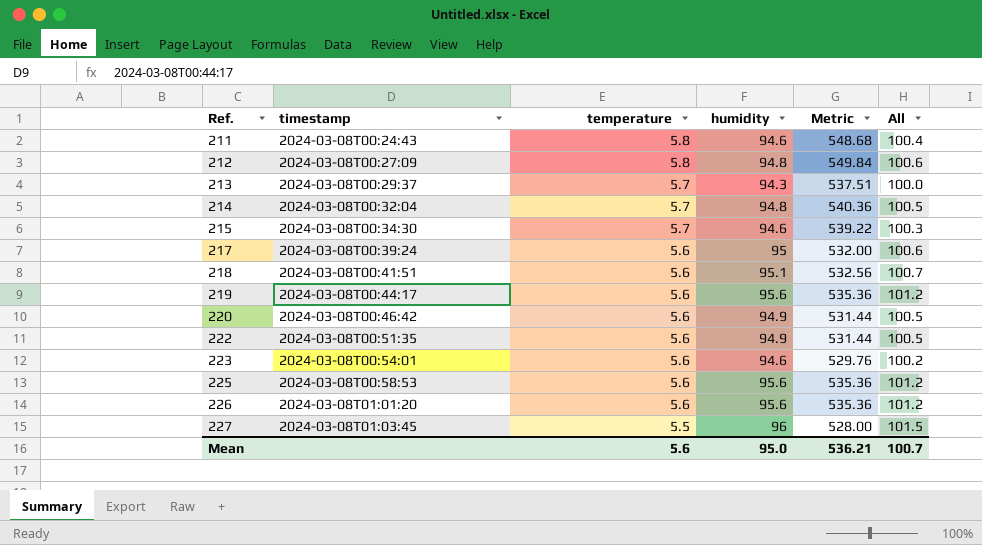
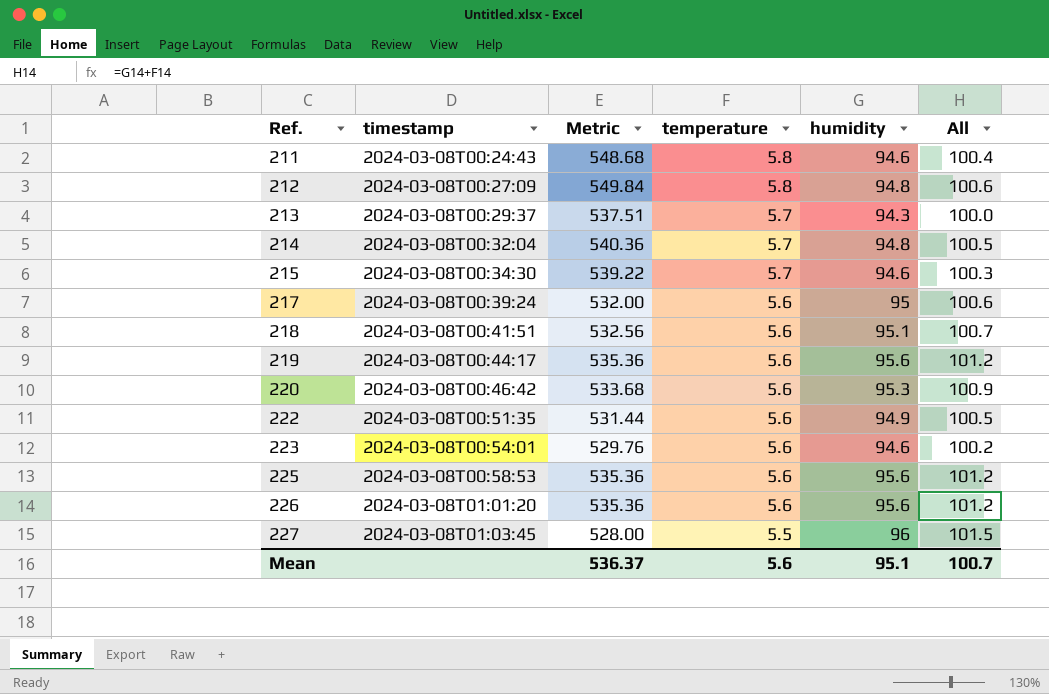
column Metric | position: 5 -> 3
220 | Metric: 531.44 -> 533.68
220 | humidity: 94.9 -> 95.3
220 | All: 100.5 -> 100.9
Mean | Metric: 536.21 -> 536.37
Mean | humidity: 95.0 -> 95.1

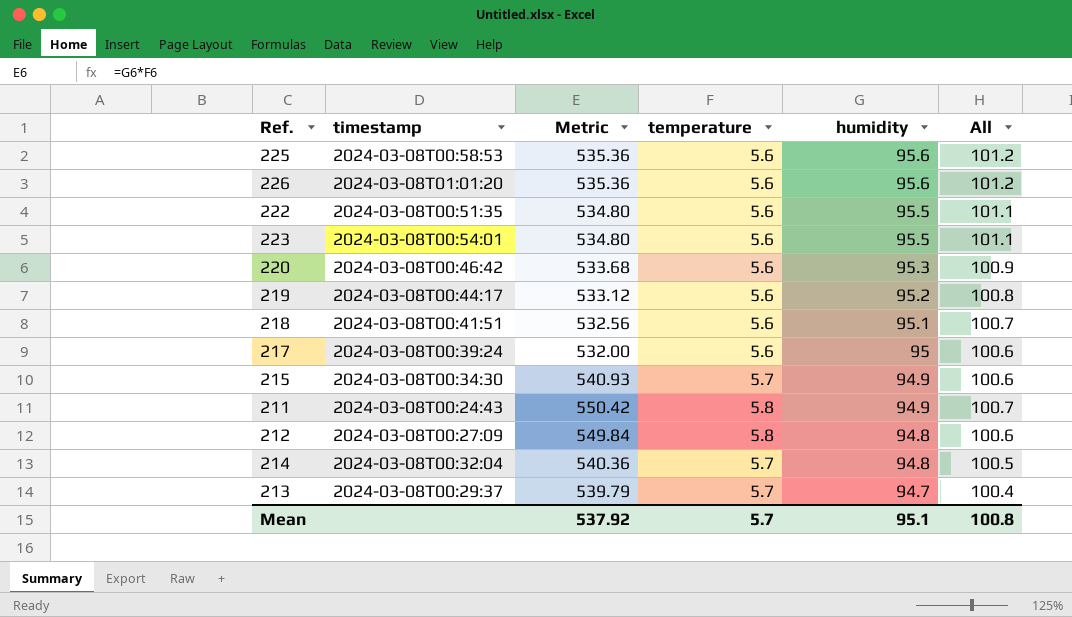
row order: Ref. ascending -> humidity descending
row 227: 2024-03-08T01:03:45 | 528.00 | 5.5 | 96 | 101.5 -> none
222 | Metric: 531.44 -> 534.80
222 | humidity: 94.9 -> 95.5
222 | All: 100.5 -> 101.1
223 | Metric: 529.76 -> 534.80
223 | humidity: 94.6 -> 95.5
223 | All: 100.2 -> 101.1
219 | Metric: 535.36 -> 533.12
219 | humidity: 95.6 -> 95.2
219 | All: 101.2 -> 100.8
215 | Metric: 539.22 -> 540.93
215 | humidity: 94.6 -> 94.9
215 | All: 100.3 -> 100.6
211 | Metric: 548.68 -> 550.42
211 | humidity: 94.6 -> 94.9
211 | All: 100.4 -> 100.7
213 | Metric: 537.51 -> 539.79
213 | humidity: 94.3 -> 94.7
213 | All: 100.0 -> 100.4
Mean | Metric: 536.37 -> 537.92
Mean | temperature: 5.6 -> 5.7
Mean | All: 100.7 -> 100.8

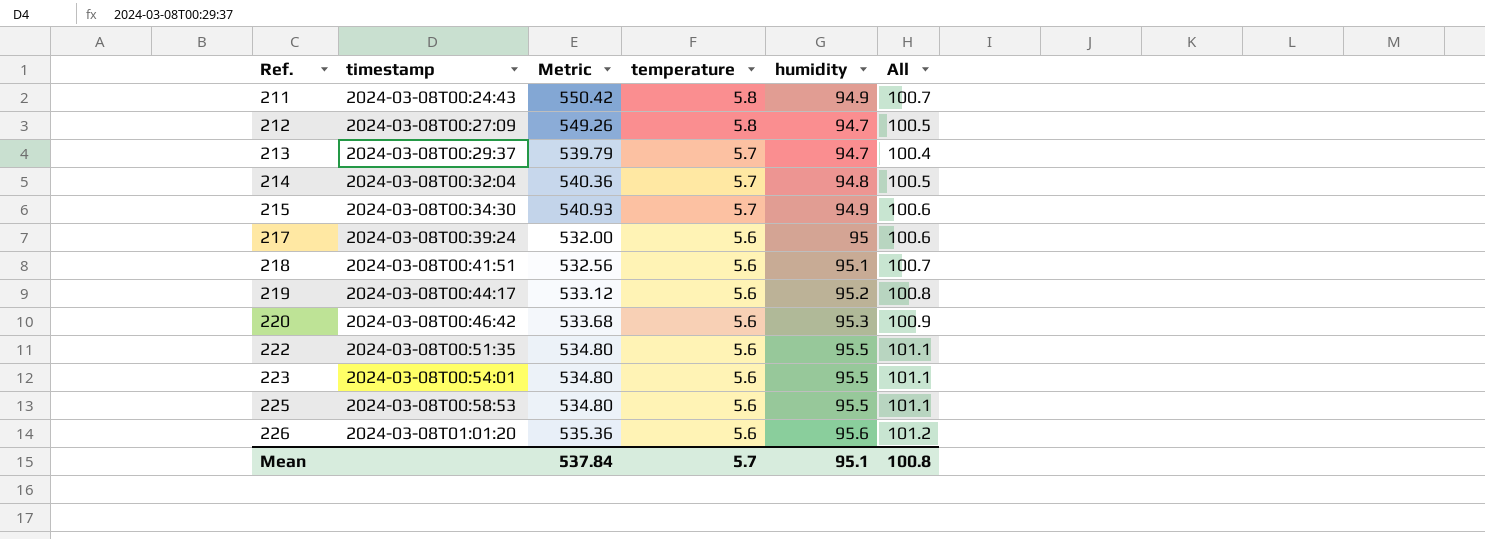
row order: humidity descending -> Ref. ascending
212 | Metric: 549.84 -> 549.26
212 | humidity: 94.8 -> 94.7
212 | All: 100.6 -> 100.5
225 | Metric: 535.36 -> 534.80
225 | humidity: 95.6 -> 95.5
225 | All: 101.2 -> 101.1
Mean | Metric: 537.92 -> 537.84

